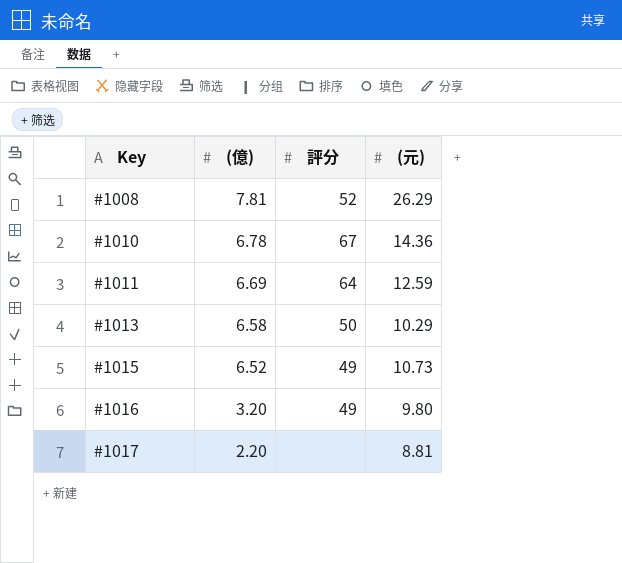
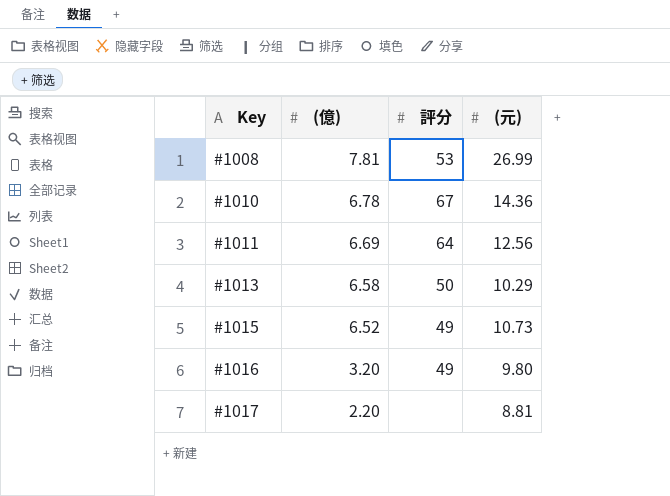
#1008 | 評分: 52 -> 53
#1008 | (元): 26.29 -> 26.99
#1011 | (元): 12.59 -> 12.56

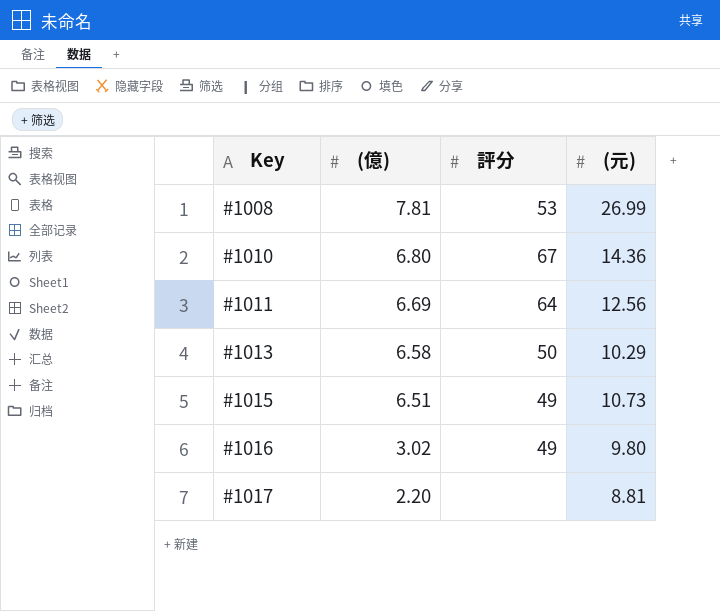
#1010 | (億): 6.78 -> 6.80
#1015 | (億): 6.52 -> 6.51
#1016 | (億): 3.20 -> 3.02

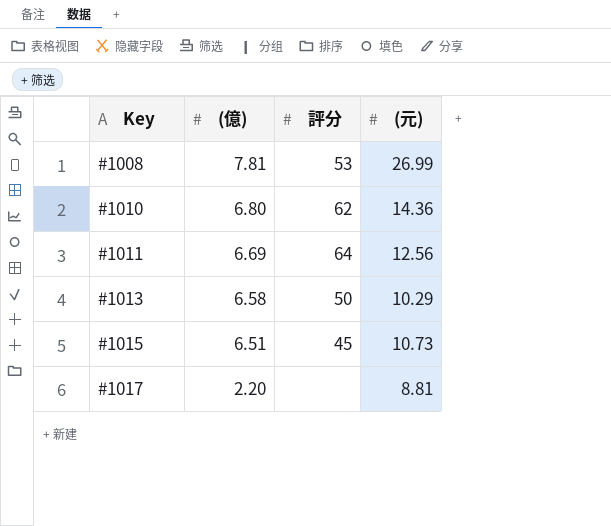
row #1016: 3.02 | 49 | 9.80 -> none
#1010 | 評分: 67 -> 62
#1015 | 評分: 49 -> 45

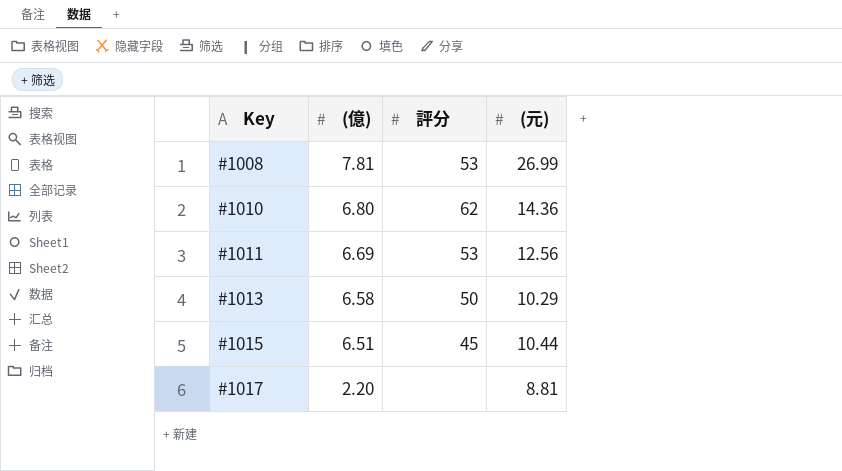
#1011 | 評分: 64 -> 53
#1015 | (元): 10.73 -> 10.44

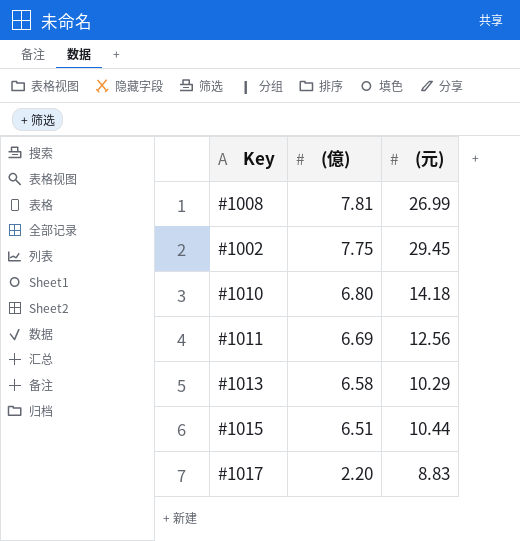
column 評分 | position: 3 -> none
row #1002: none -> 7.75 | 29.45
#1010 | (元): 14.36 -> 14.18
#1017 | (元): 8.81 -> 8.83

